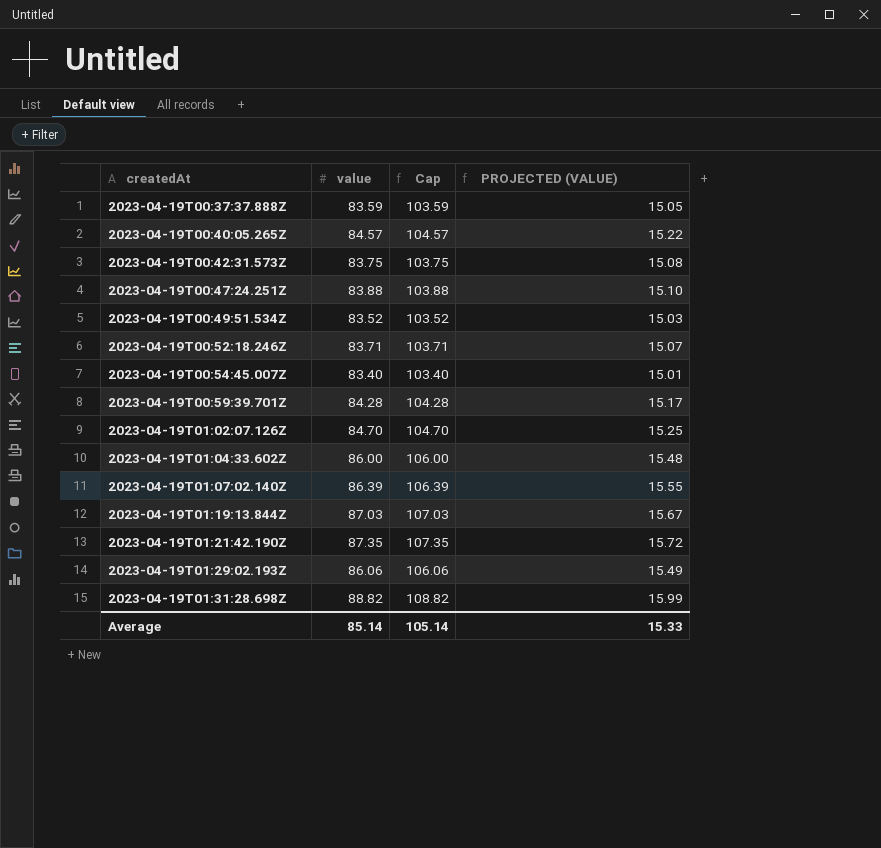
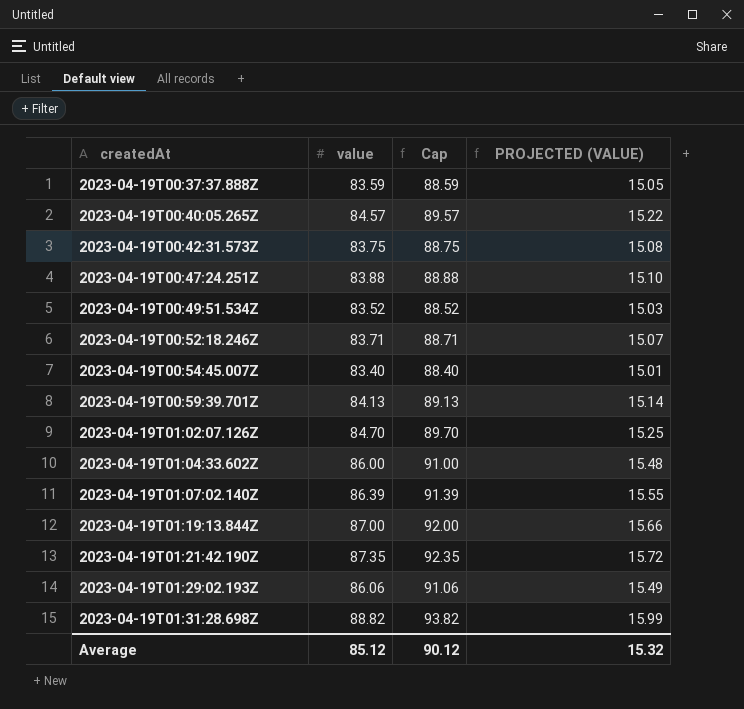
column Cap | formula: [value] + 20 -> [value] + 5
2023-04-19T00:59:39.701Z | value: 84.28 -> 84.13
2023-04-19T00:59:39.701Z | PROJECTED (VALUE): 15.17 -> 15.14
2023-04-19T01:19:13.844Z | value: 87.03 -> 87.00
2023-04-19T01:19:13.844Z | PROJECTED (VALUE): 15.67 -> 15.66
Average | value: 85.14 -> 85.12
Average | Cap: 105.14 -> 90.12
Average | PROJECTED (VALUE): 15.33 -> 15.32

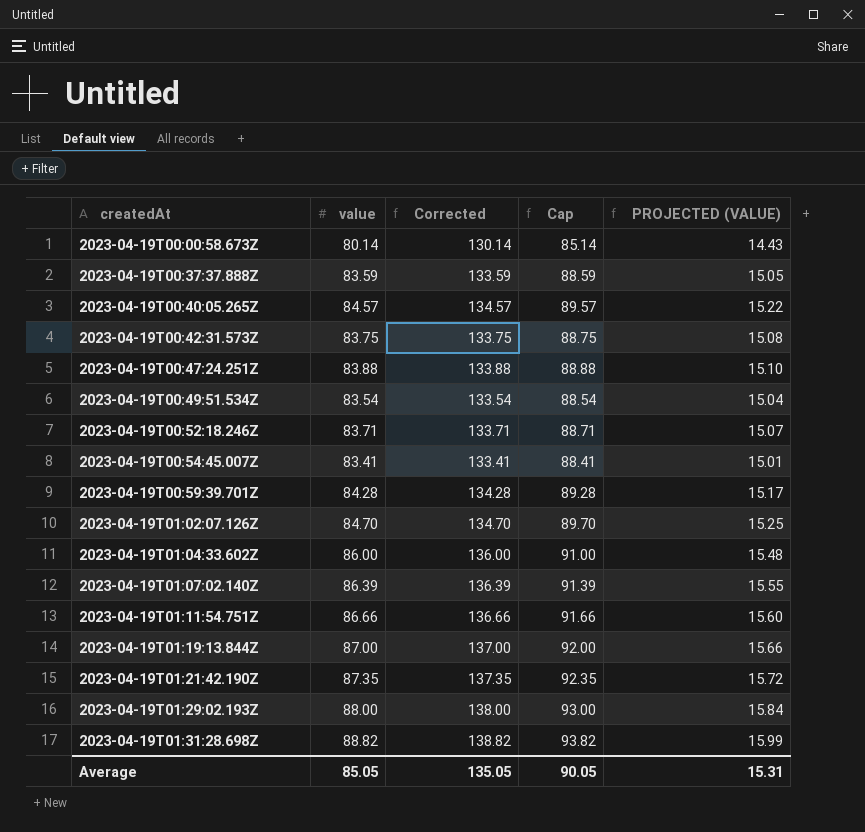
column Corrected | formula: none -> [value] + 50
row 2023-04-19T00:00:58.673Z: none -> 80.14 | 130.14 | 85.14 | 14.43
2023-04-19T00:49:51.534Z | value: 83.52 -> 83.54
2023-04-19T00:49:51.534Z | Cap: 88.52 -> 88.54
2023-04-19T00:49:51.534Z | PROJECTED (VALUE): 15.03 -> 15.04
2023-04-19T00:54:45.007Z | value: 83.40 -> 83.41
2023-04-19T00:54:45.007Z | Cap: 88.40 -> 88.41
2023-04-19T00:59:39.701Z | value: 84.13 -> 84.28
2023-04-19T00:59:39.701Z | Cap: 89.13 -> 89.28
2023-04-19T00:59:39.701Z | PROJECTED (VALUE): 15.14 -> 15.17
row 2023-04-19T01:11:54.751Z: none -> 86.66 | 136.66 | 91.66 | 15.60
2023-04-19T01:29:02.193Z | value: 86.06 -> 88.00
2023-04-19T01:29:02.193Z | Cap: 91.06 -> 93.00
2023-04-19T01:29:02.193Z | PROJECTED (VALUE): 15.49 -> 15.84
Average | value: 85.12 -> 85.05
Average | Cap: 90.12 -> 90.05
Average | PROJECTED (VALUE): 15.32 -> 15.31

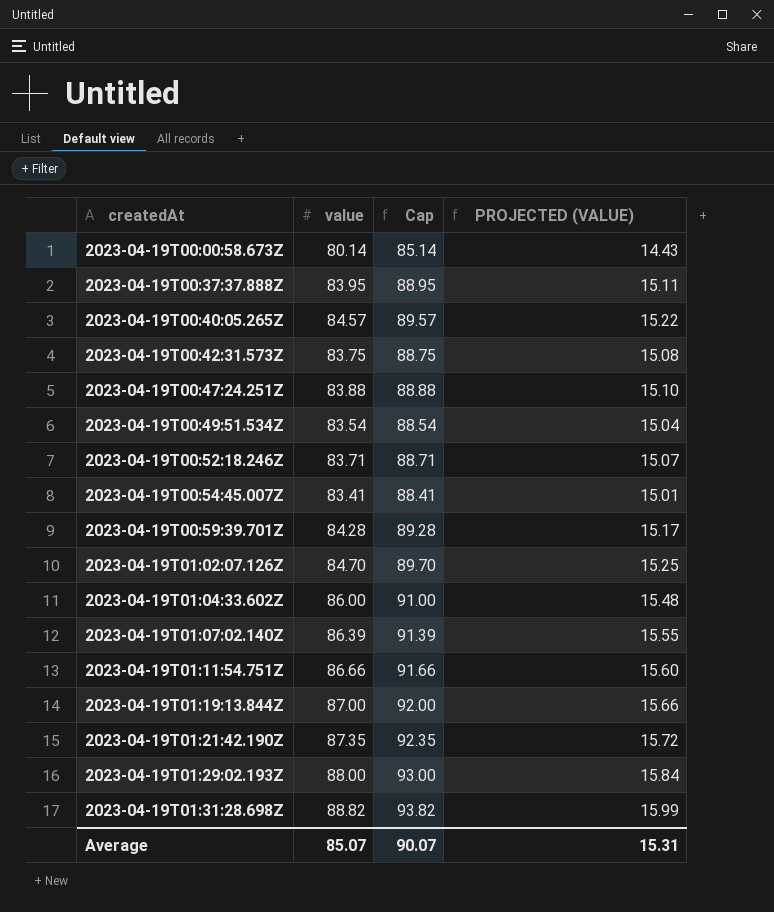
column Corrected | formula: [value] + 50 -> none
2023-04-19T00:37:37.888Z | value: 83.59 -> 83.95
2023-04-19T00:37:37.888Z | Cap: 88.59 -> 88.95
2023-04-19T00:37:37.888Z | PROJECTED (VALUE): 15.05 -> 15.11
Average | value: 85.05 -> 85.07
Average | Cap: 90.05 -> 90.07

